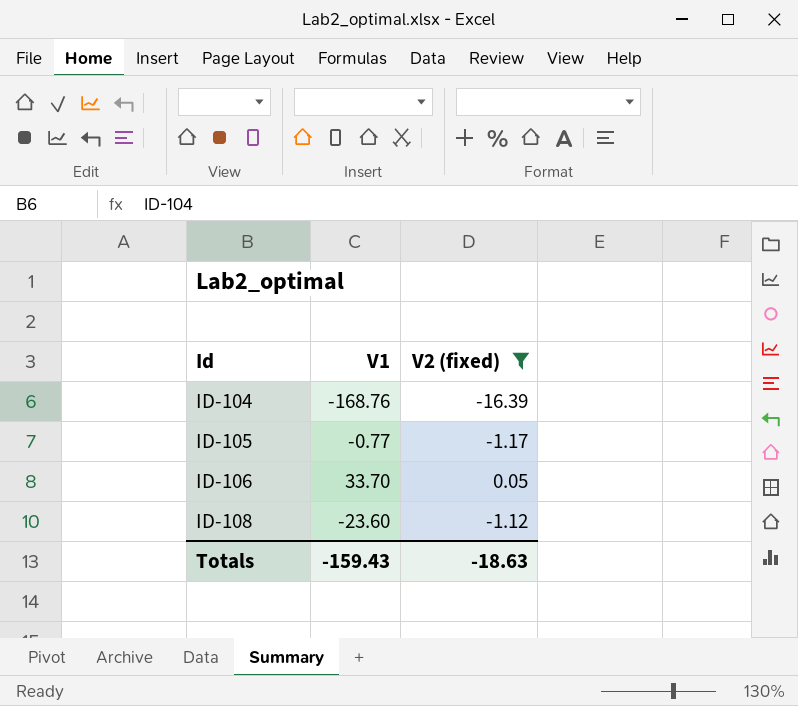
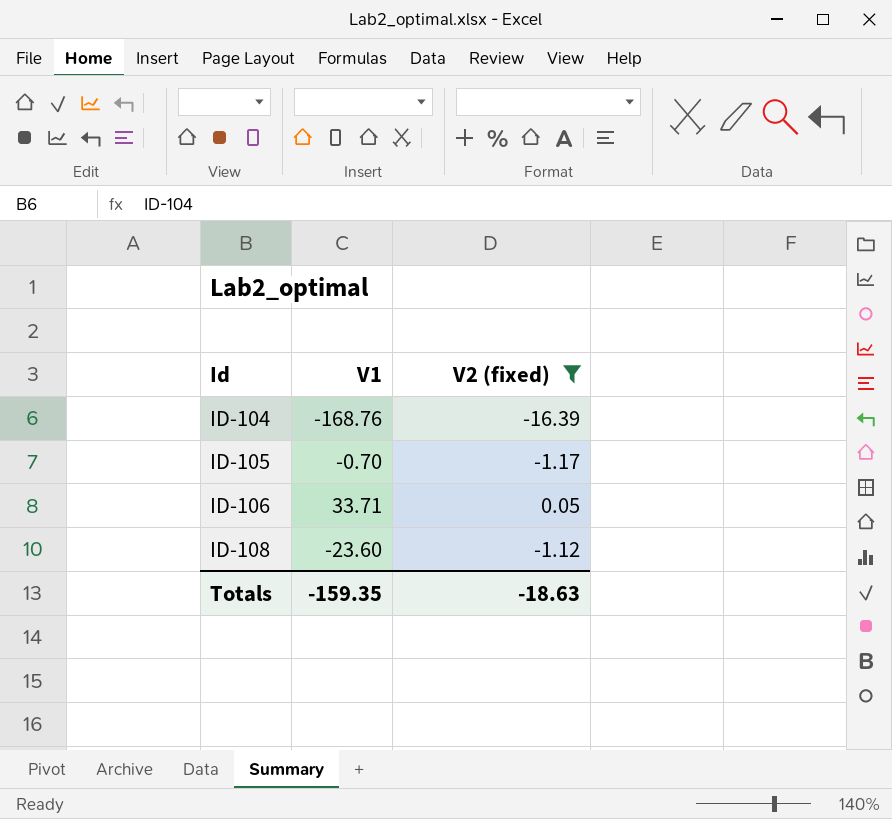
ID-105 | V1: -0.77 -> -0.70
ID-106 | V1: 33.70 -> 33.71
Totals | V1: -159.43 -> -159.35

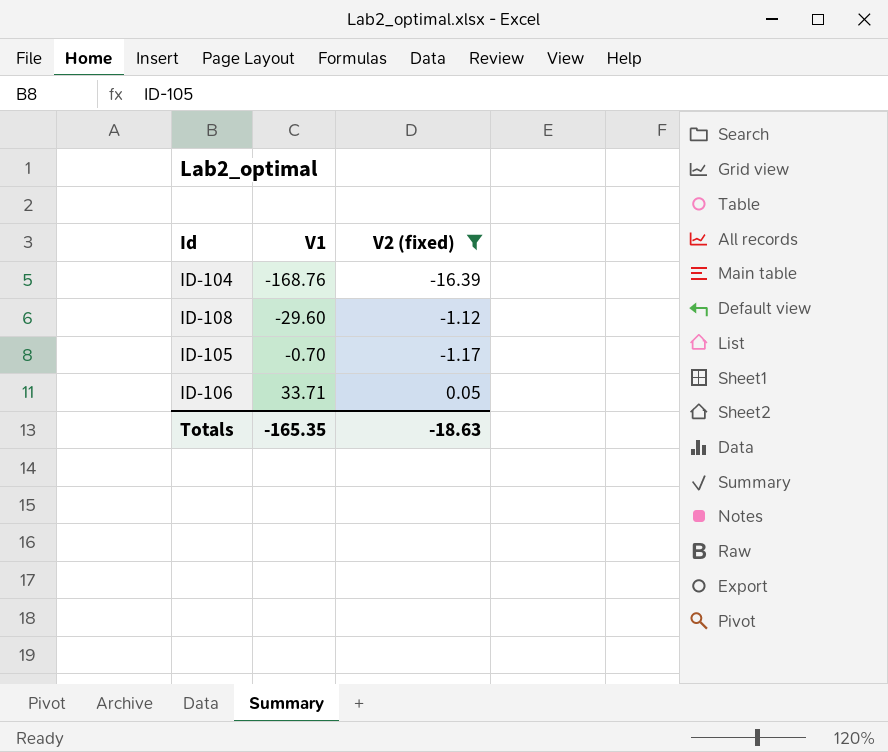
row order: Id ascending -> V1 ascending
ID-108 | V1: -23.60 -> -29.60
Totals | V1: -159.35 -> -165.35

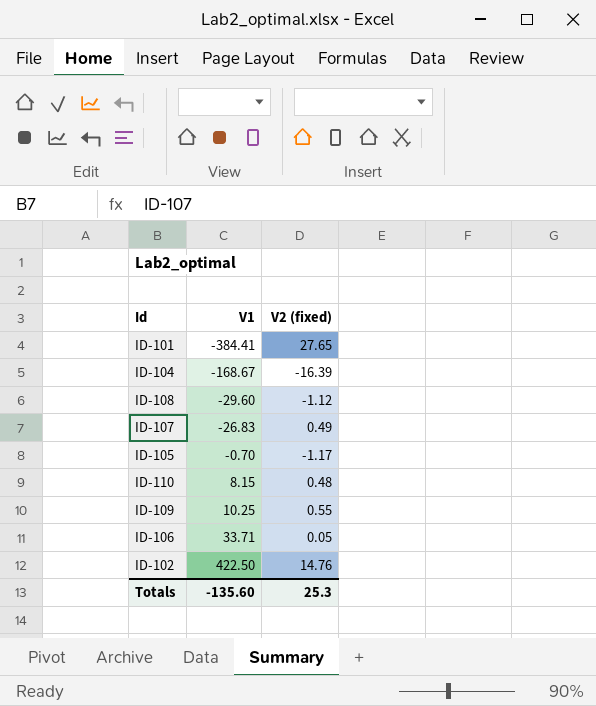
filter: V2 (fixed) <= 0.05 -> none
ID-104 | V1: -168.76 -> -168.67
Totals | V1: -165.35 -> -135.60
Totals | V2 (fixed): -18.63 -> 25.3

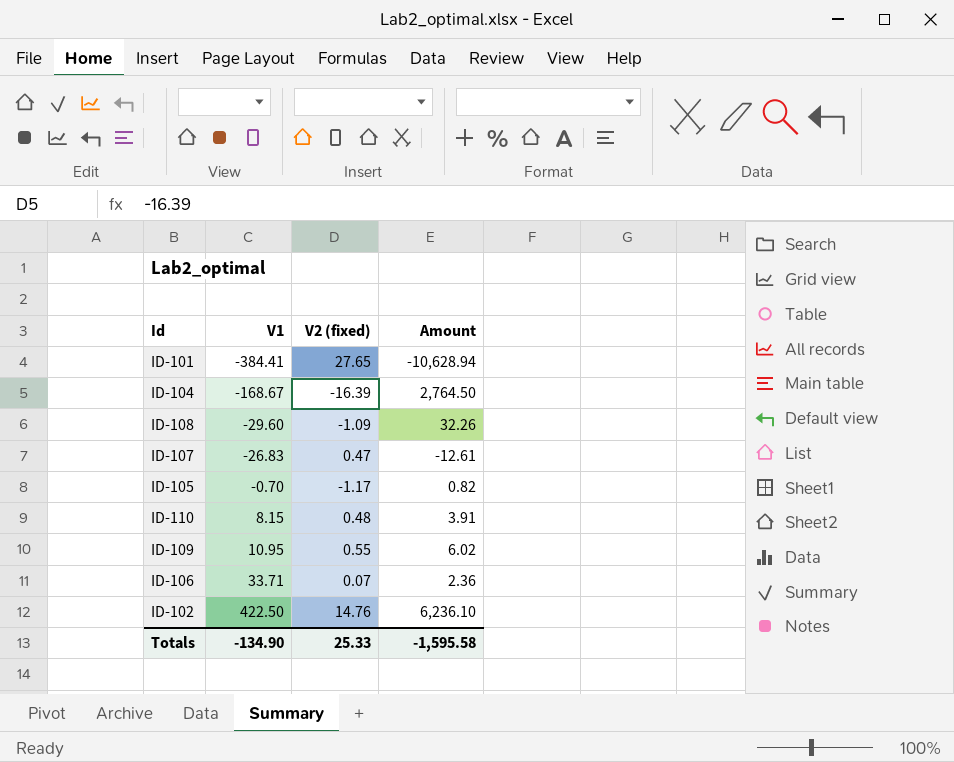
column Amount | formula: none -> [V1] * [V2 (fixed)]
ID-108 | V2 (fixed): -1.12 -> -1.09
ID-107 | V2 (fixed): 0.49 -> 0.47
ID-109 | V1: 10.25 -> 10.95
ID-106 | V2 (fixed): 0.05 -> 0.07
Totals | V1: -135.60 -> -134.90
Totals | V2 (fixed): 25.3 -> 25.33

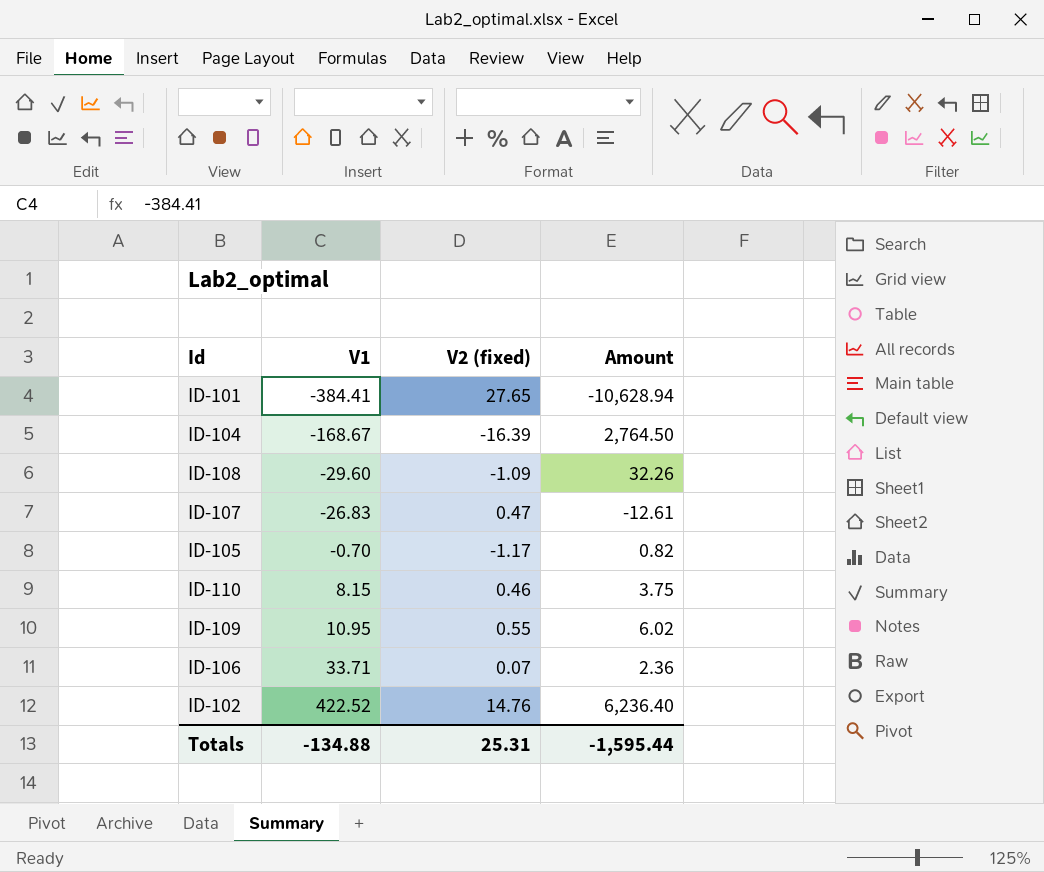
ID-110 | V2 (fixed): 0.48 -> 0.46
ID-110 | Amount: 3.91 -> 3.75
ID-102 | V1: 422.50 -> 422.52
ID-102 | Amount: 6,236.10 -> 6,236.40
Totals | V1: -134.90 -> -134.88
Totals | V2 (fixed): 25.33 -> 25.31
Totals | Amount: -1,595.58 -> -1,595.44

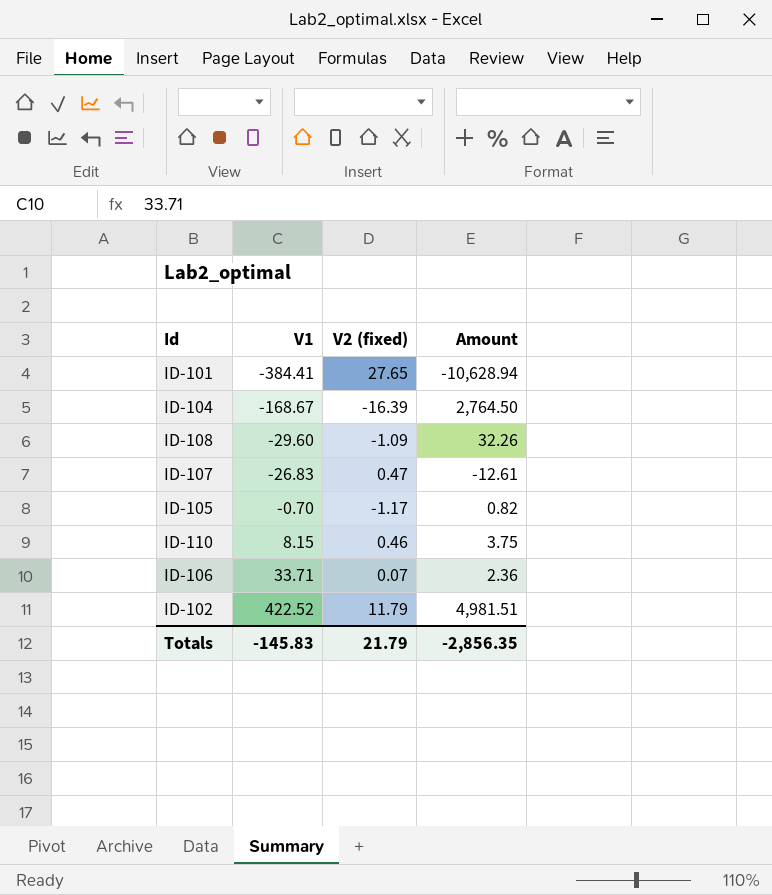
row ID-109: 10.95 | 0.55 | 6.02 -> none
ID-102 | V2 (fixed): 14.76 -> 11.79
ID-102 | Amount: 6,236.40 -> 4,981.51
Totals | V1: -134.88 -> -145.83
Totals | V2 (fixed): 25.31 -> 21.79
Totals | Amount: -1,595.44 -> -2,856.35

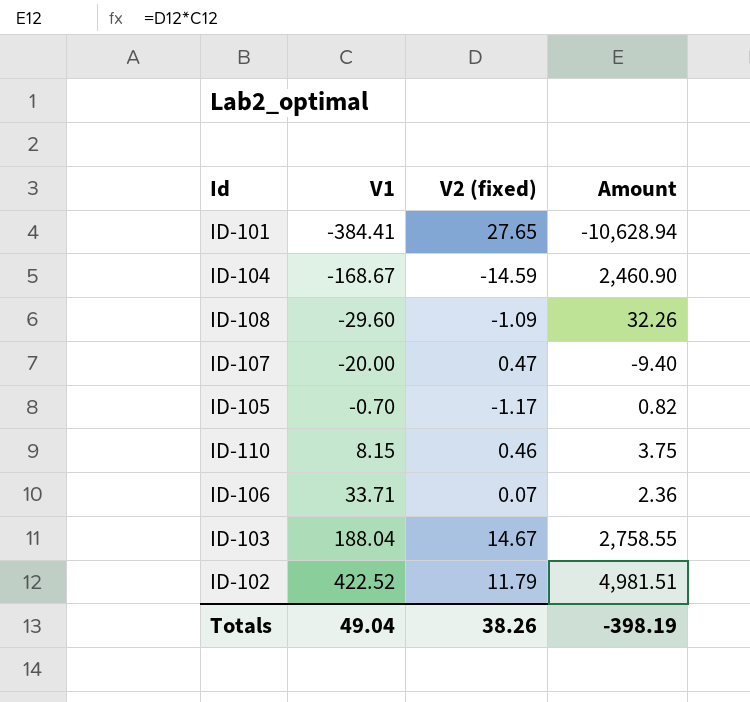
ID-104 | V2 (fixed): -16.39 -> -14.59
ID-104 | Amount: 2,764.50 -> 2,460.90
ID-107 | V1: -26.83 -> -20.00
ID-107 | Amount: -12.61 -> -9.40
row ID-103: none -> 188.04 | 14.67 | 2,758.55
Totals | V1: -145.83 -> 49.04
Totals | V2 (fixed): 21.79 -> 38.26
Totals | Amount: -2,856.35 -> -398.19

